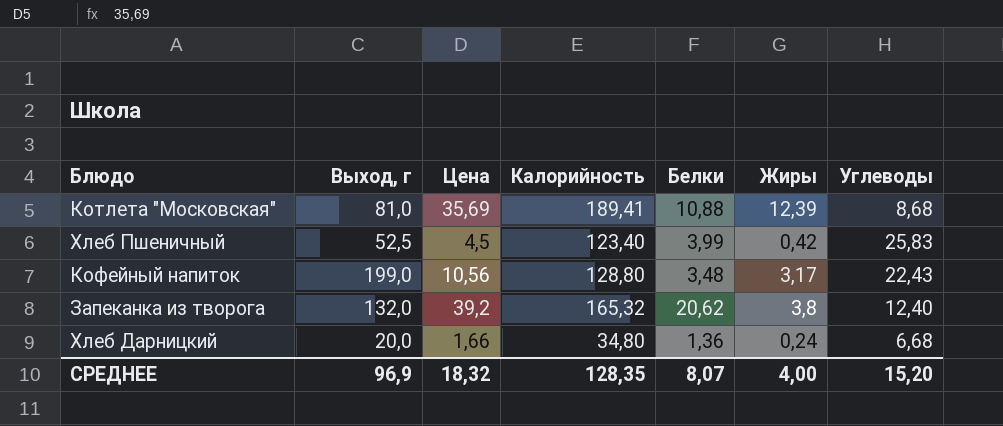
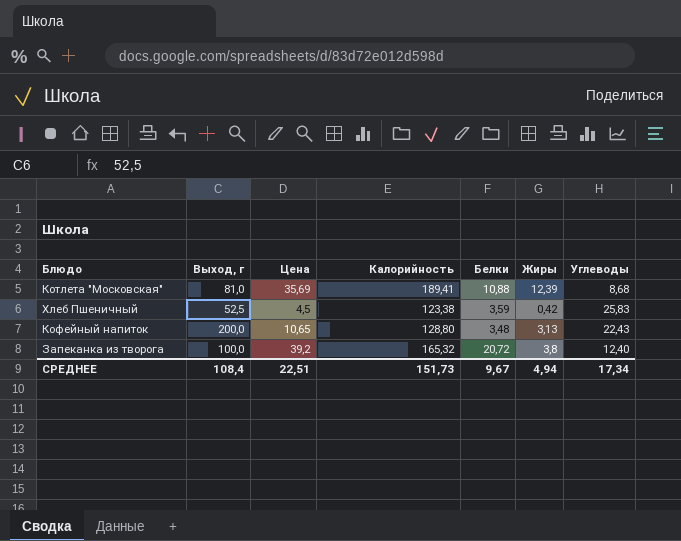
row Хлеб Дарницкий: 20,0 | 1,66 | 34,80 | 1,36 | 0,24 | 6,68 -> none
Хлеб Пшеничный | Калорийность: 123,40 -> 123,38
Хлеб Пшеничный | Белки: 3,99 -> 3,59
Кофейный напиток | Выход, г: 199,0 -> 200,0
Кофейный напиток | Цена: 10,56 -> 10,65
Кофейный напиток | Жиры: 3,17 -> 3,13
Запеканка из творога | Выход, г: 132,0 -> 100,0
Запеканка из творога | Белки: 20,62 -> 20,72
СРЕДНЕЕ | Выход, г: 96,9 -> 108,4
СРЕДНЕЕ | Цена: 18,32 -> 22,51
СРЕДНЕЕ | Калорийность: 128,35 -> 151,73
СРЕДНЕЕ | Белки: 8,07 -> 9,67
СРЕДНЕЕ | Жиры: 4,00 -> 4,94
СРЕДНЕЕ | Углеводы: 15,20 -> 17,34

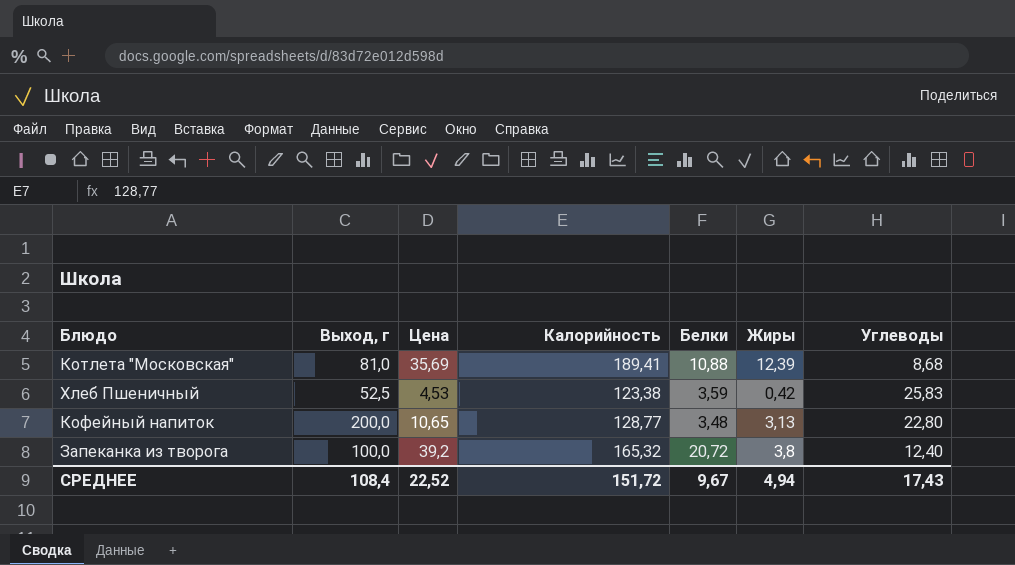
Хлеб Пшеничный | Цена: 4,5 -> 4,53
Кофейный напиток | Калорийность: 128,80 -> 128,77
Кофейный напиток | Углеводы: 22,43 -> 22,80
СРЕДНЕЕ | Цена: 22,51 -> 22,52
СРЕДНЕЕ | Калорийность: 151,73 -> 151,72
СРЕДНЕЕ | Углеводы: 17,34 -> 17,43

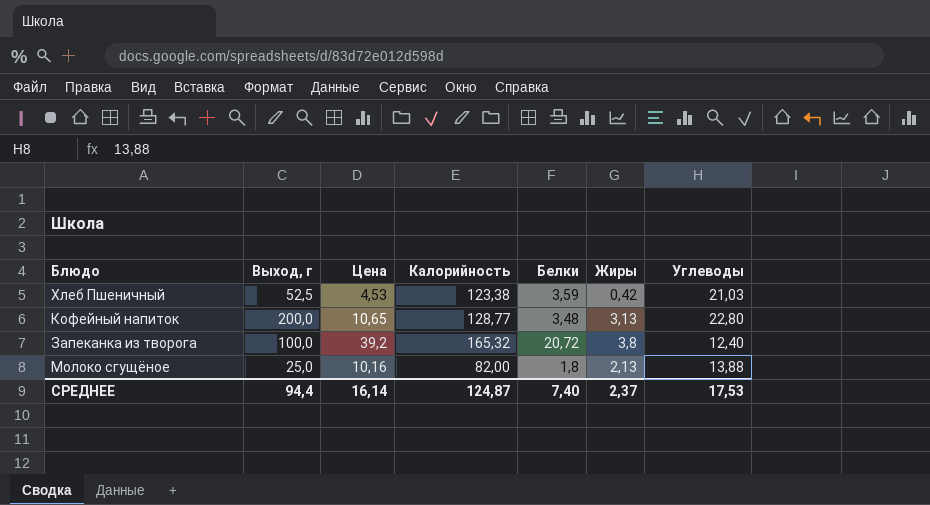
row Котлета "Московская": 81,0 | 35,69 | 189,41 | 10,88 | 12,39 | 8,68 -> none
Хлеб Пшеничный | Углеводы: 25,83 -> 21,03
row Молоко сгущёное: none -> 25,0 | 10,16 | 82,00 | 1,8 | 2,13 | 13,88
СРЕДНЕЕ | Выход, г: 108,4 -> 94,4
СРЕДНЕЕ | Цена: 22,52 -> 16,14
СРЕДНЕЕ | Калорийность: 151,72 -> 124,87
СРЕДНЕЕ | Белки: 9,67 -> 7,40
СРЕДНЕЕ | Жиры: 4,94 -> 2,37
СРЕДНЕЕ | Углеводы: 17,43 -> 17,53

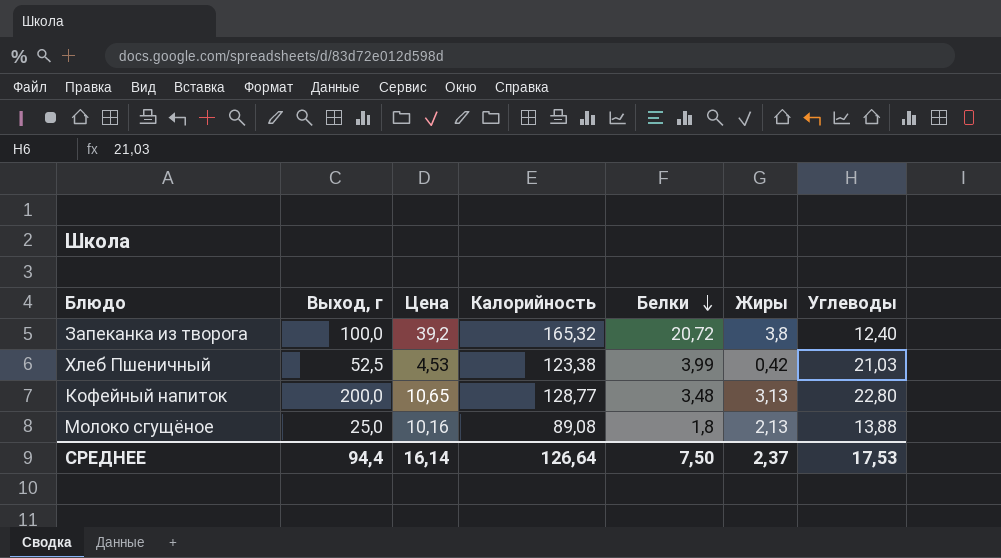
row order: none -> Белки descending
Хлеб Пшеничный | Белки: 3,59 -> 3,99
Молоко сгущёное | Калорийность: 82,00 -> 89,08
СРЕДНЕЕ | Калорийность: 124,87 -> 126,64
СРЕДНЕЕ | Белки: 7,40 -> 7,50

